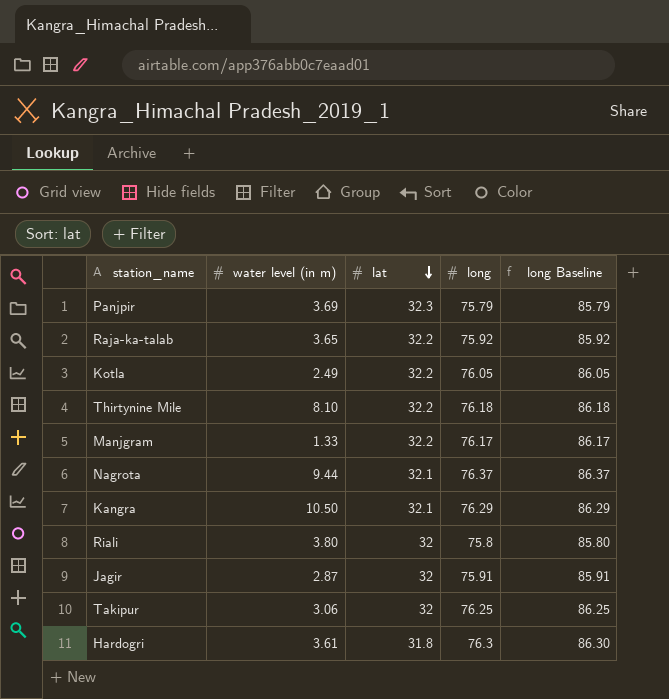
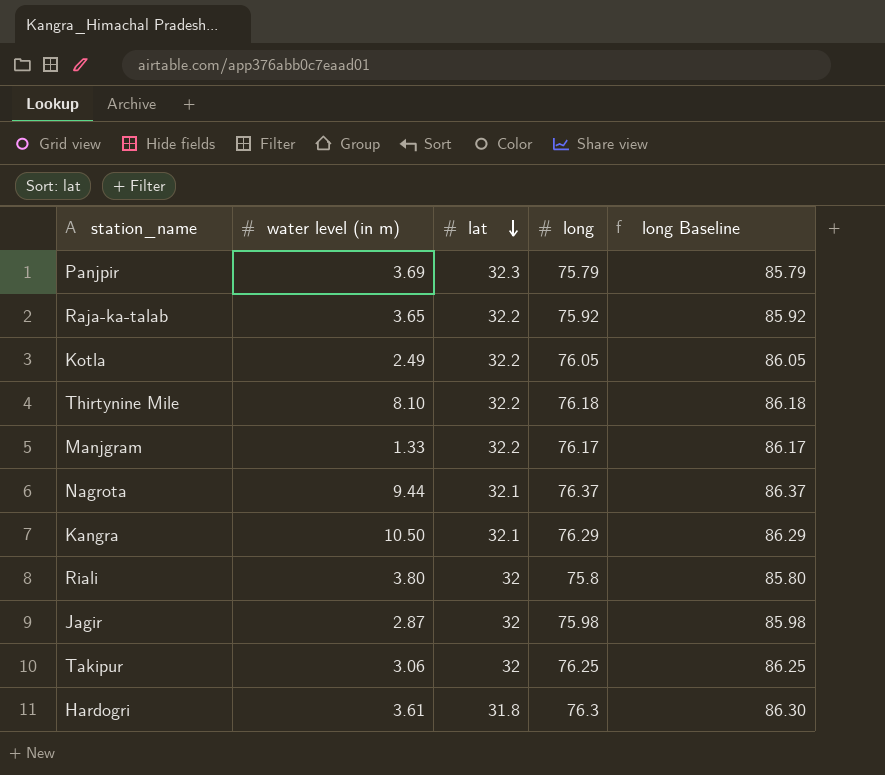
Jagir | long: 75.91 -> 75.98
Jagir | long Baseline: 85.91 -> 85.98

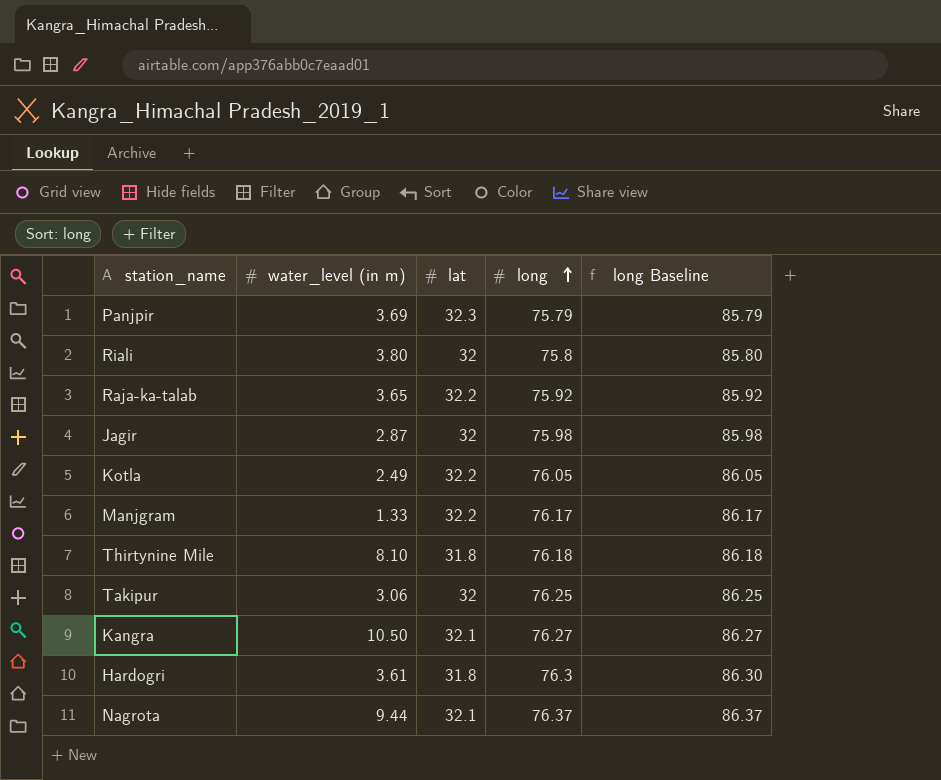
row order: lat descending -> long ascending
column name: water level (in m) -> water_level (in m)
Thirtynine Mile | lat: 32.2 -> 31.8
Kangra | long: 76.29 -> 76.27
Kangra | long Baseline: 86.29 -> 86.27

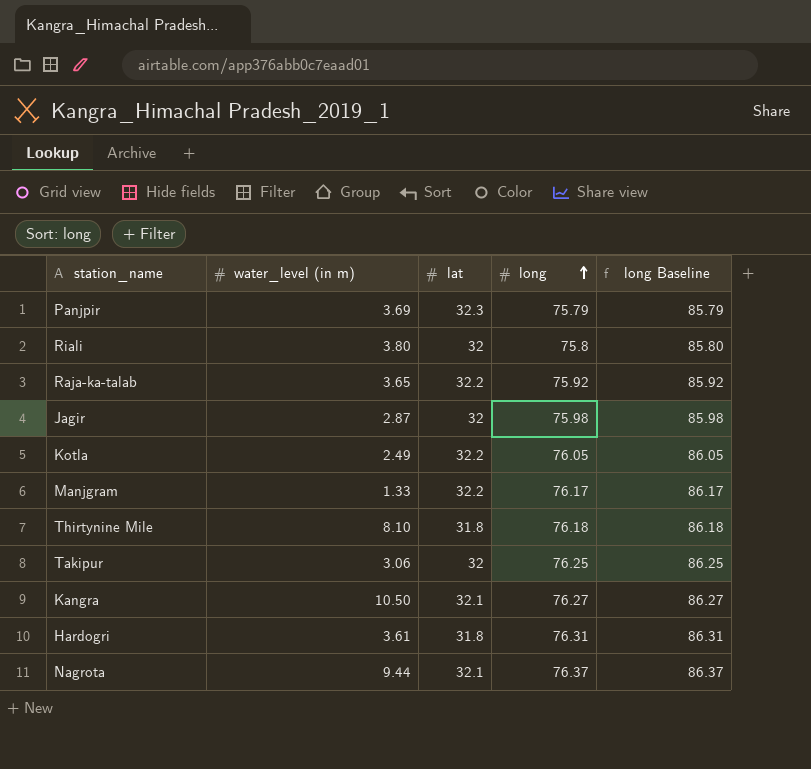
Hardogri | long: 76.3 -> 76.31
Hardogri | long Baseline: 86.30 -> 86.31

